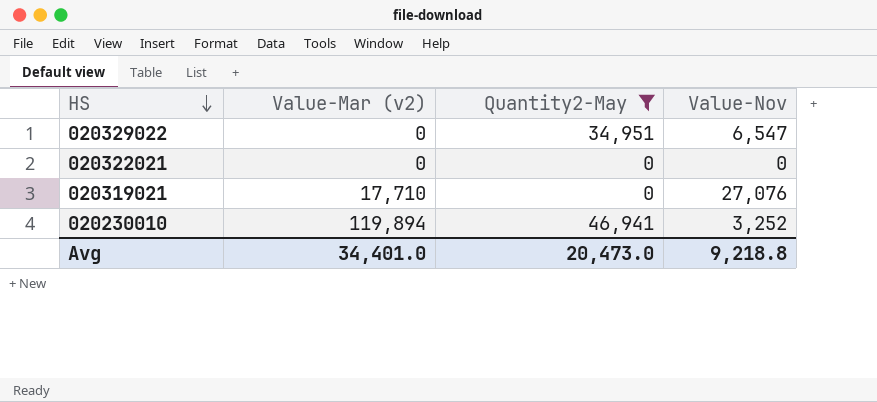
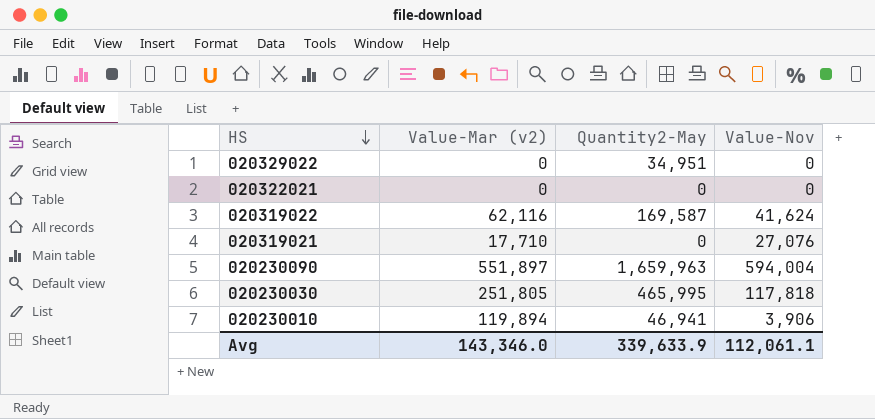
filter: Quantity2-May <= 46,941 -> none
020329022 | Value-Nov: 6,547 -> 0
020230010 | Value-Nov: 3,252 -> 3,906
Avg | Value-Mar (v2): 34,401.0 -> 143,346.0
Avg | Quantity2-May: 20,473.0 -> 339,633.9
Avg | Value-Nov: 9,218.8 -> 112,061.1

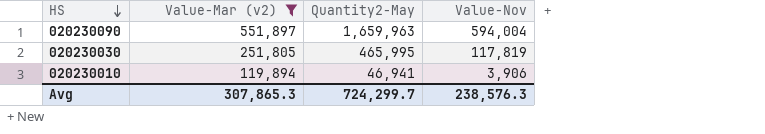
filter: none -> Value-Mar (v2) >= 119,894
020230030 | Value-Nov: 117,818 -> 117,819
Avg | Value-Mar (v2): 143,346.0 -> 307,865.3
Avg | Quantity2-May: 339,633.9 -> 724,299.7
Avg | Value-Nov: 112,061.1 -> 238,576.3

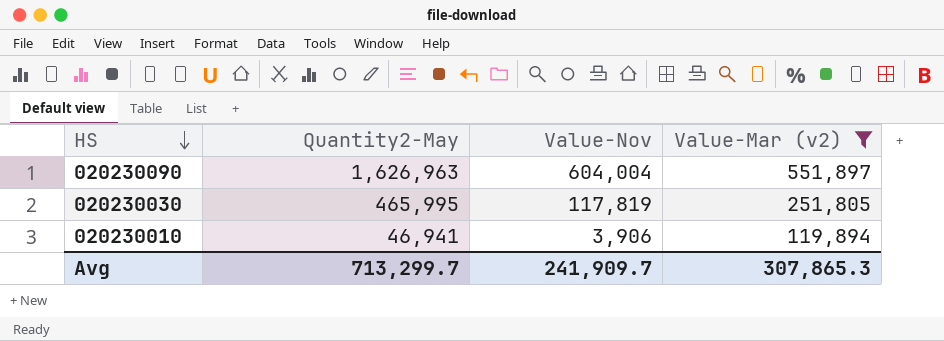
column Value-Mar (v2) | position: 2 -> 4
020230090 | Quantity2-May: 1,659,963 -> 1,626,963
020230090 | Value-Nov: 594,004 -> 604,004
Avg | Quantity2-May: 724,299.7 -> 713,299.7
Avg | Value-Nov: 238,576.3 -> 241,909.7

